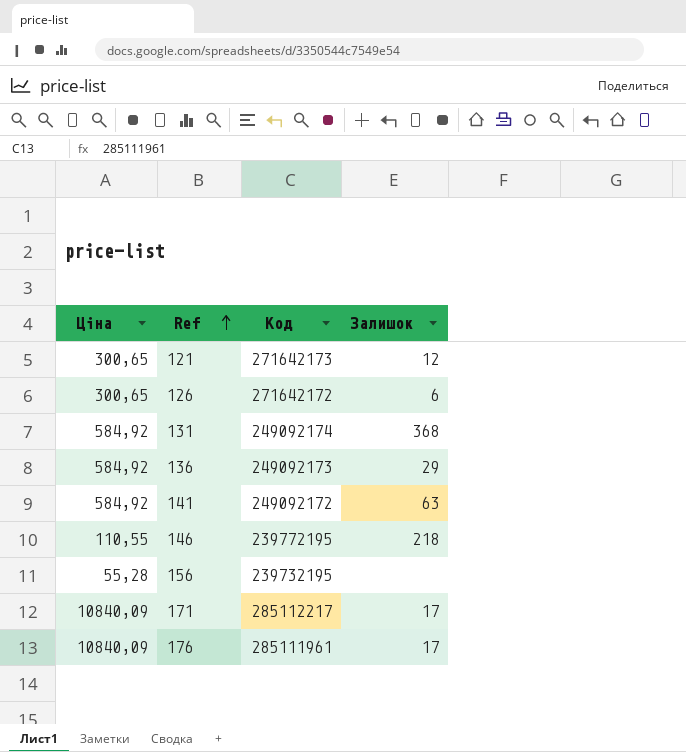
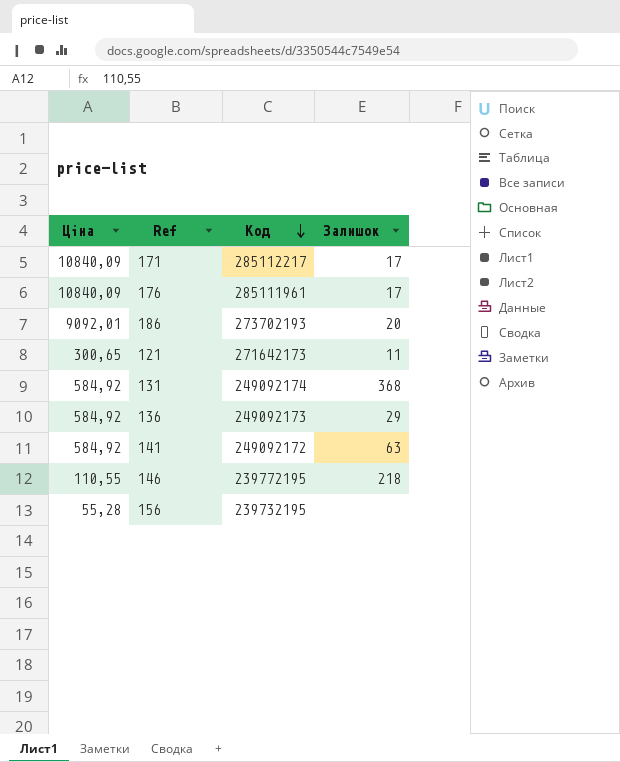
row order: Ref ascending -> Код descending
row 126: 300,65 | 271642172 | 6 -> none
row 186: none -> 9092,01 | 273702193 | 20
121 | Залишок: 12 -> 11

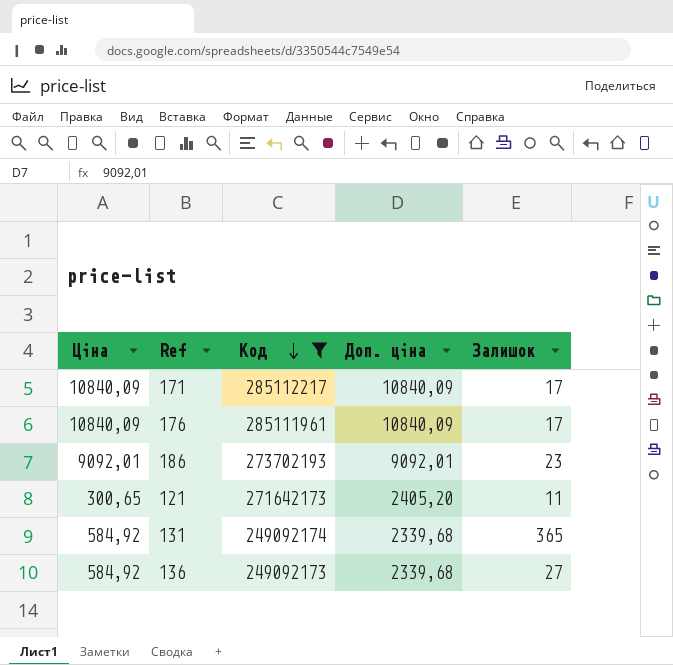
filter: none -> Код >= 249092173
column Доп. ціна | position: none -> 4
186 | Залишок: 20 -> 23
131 | Залишок: 368 -> 365
136 | Залишок: 29 -> 27

